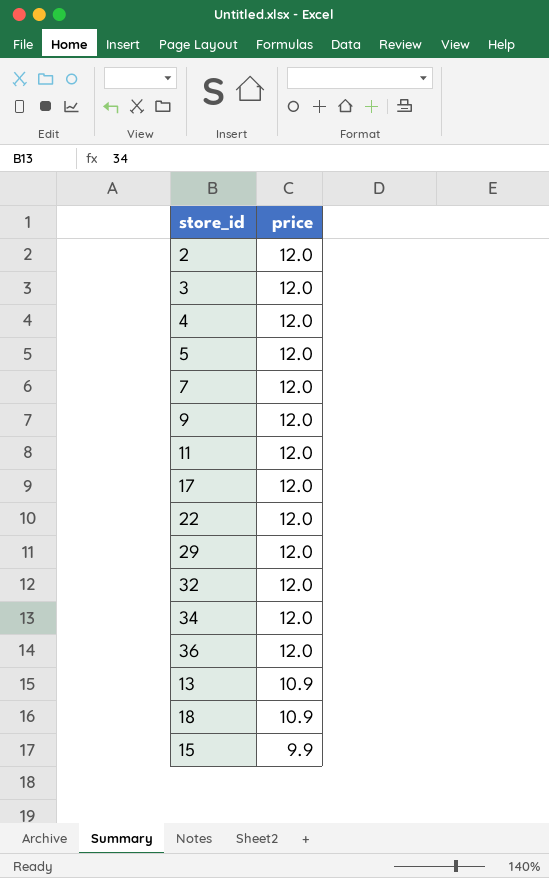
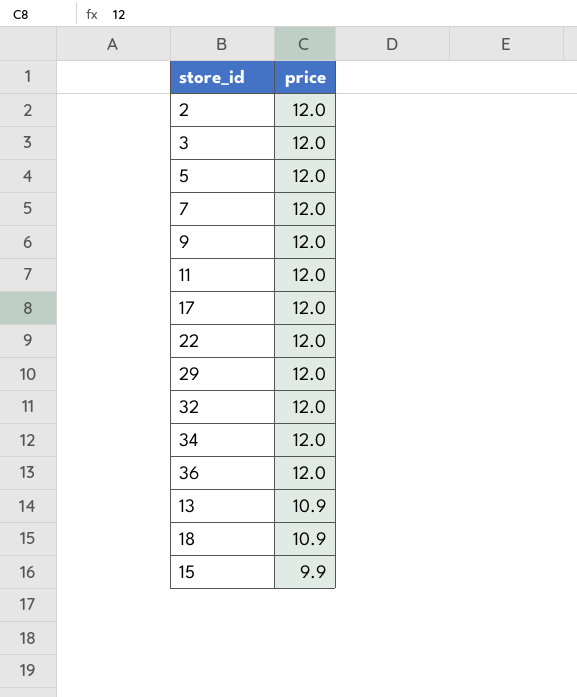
row 4: 12.0 -> none

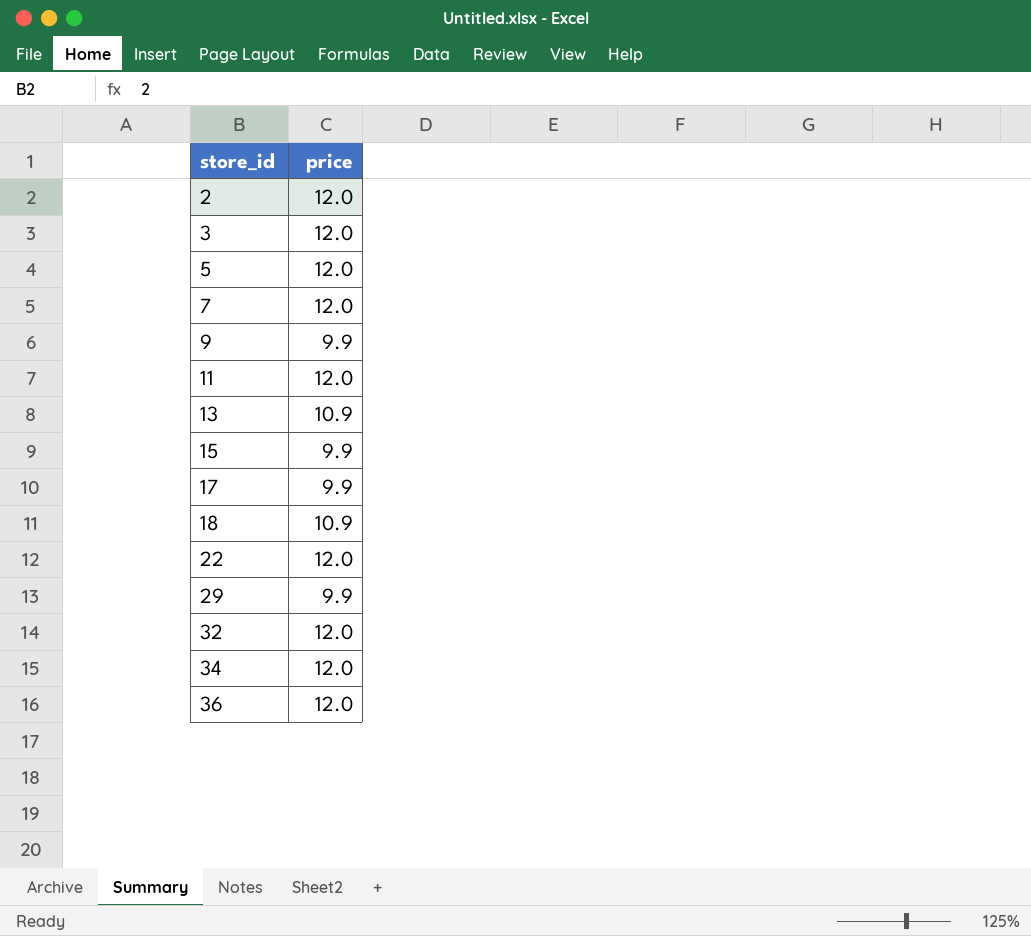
row order: price descending -> store_id ascending
9 | price: 12.0 -> 9.9
17 | price: 12.0 -> 9.9
29 | price: 12.0 -> 9.9

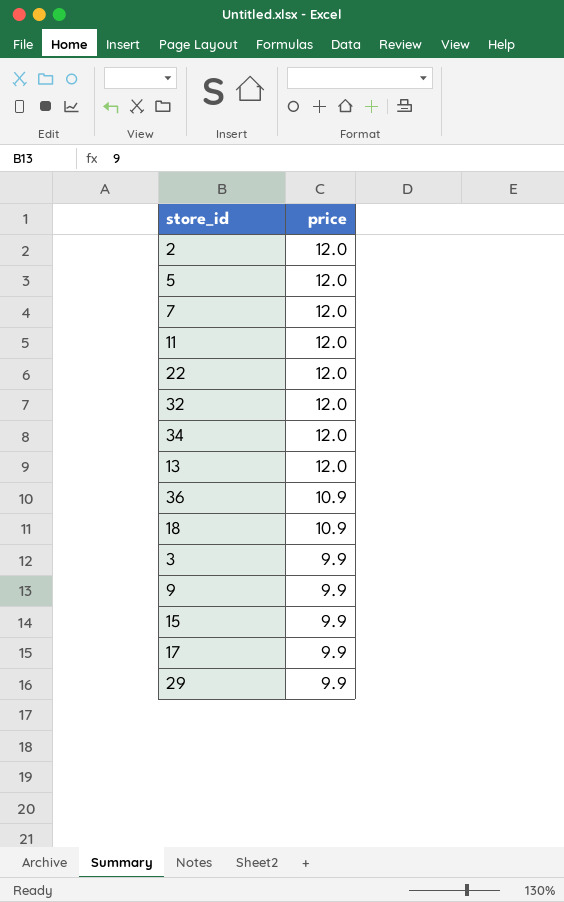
row order: store_id ascending -> price descending
13 | price: 10.9 -> 12.0
36 | price: 12.0 -> 10.9
3 | price: 12.0 -> 9.9

